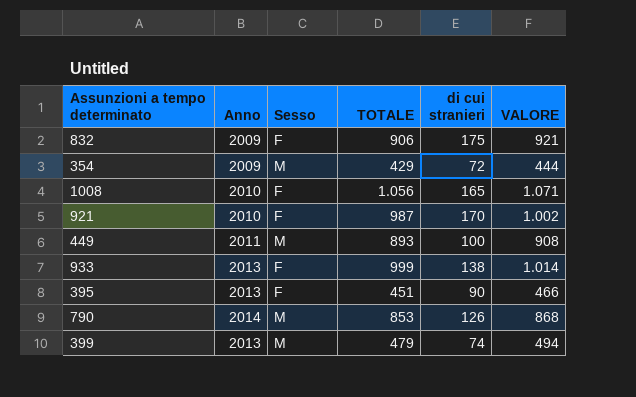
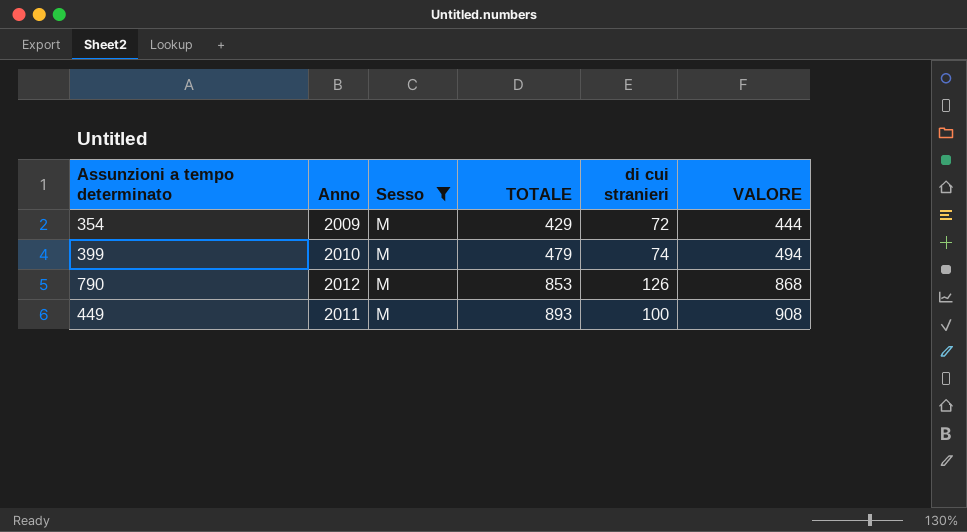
filter: none -> Sesso = M
row order: none -> TOTALE ascending
399 | Anno: 2013 -> 2010
790 | Anno: 2014 -> 2012

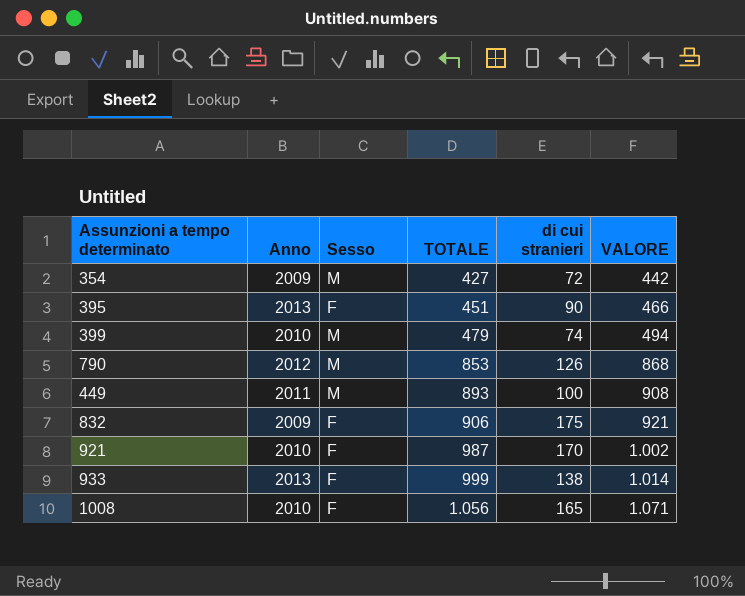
filter: Sesso = M -> none
354 | TOTALE: 429 -> 427
354 | VALORE: 444 -> 442

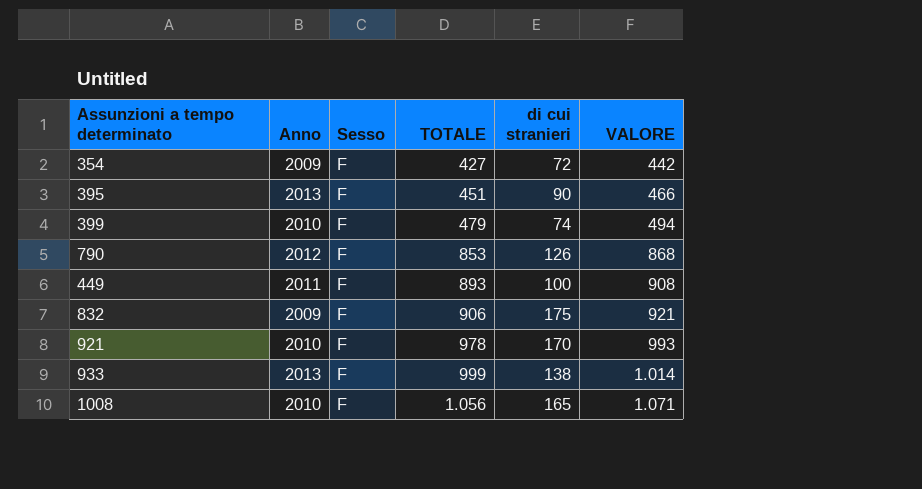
354 | Sesso: M -> F
399 | Sesso: M -> F
790 | Sesso: M -> F
449 | Sesso: M -> F
921 | TOTALE: 987 -> 978
921 | VALORE: 1.002 -> 993

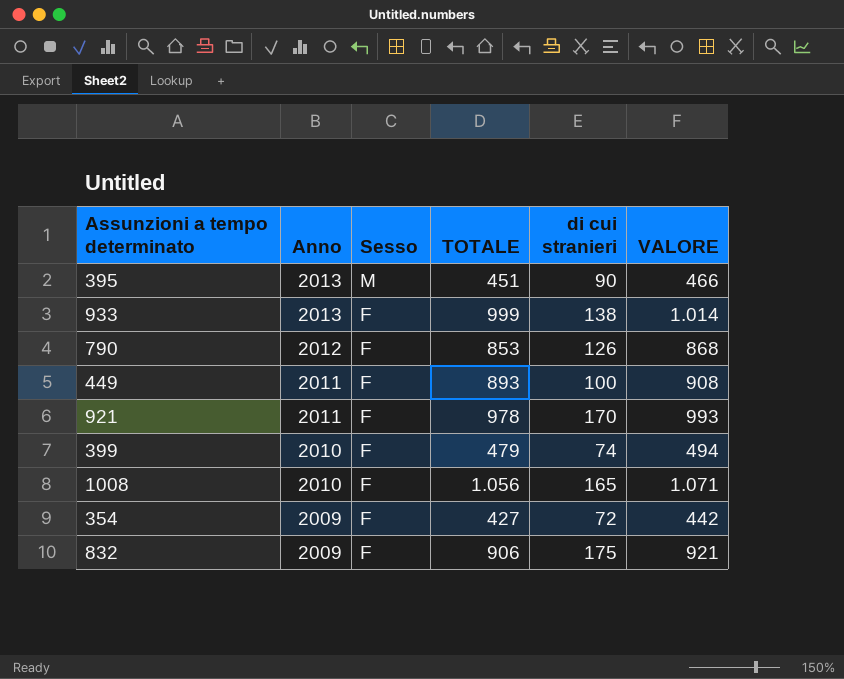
row order: TOTALE ascending -> Anno descending
395 | Sesso: F -> M
921 | Anno: 2010 -> 2011

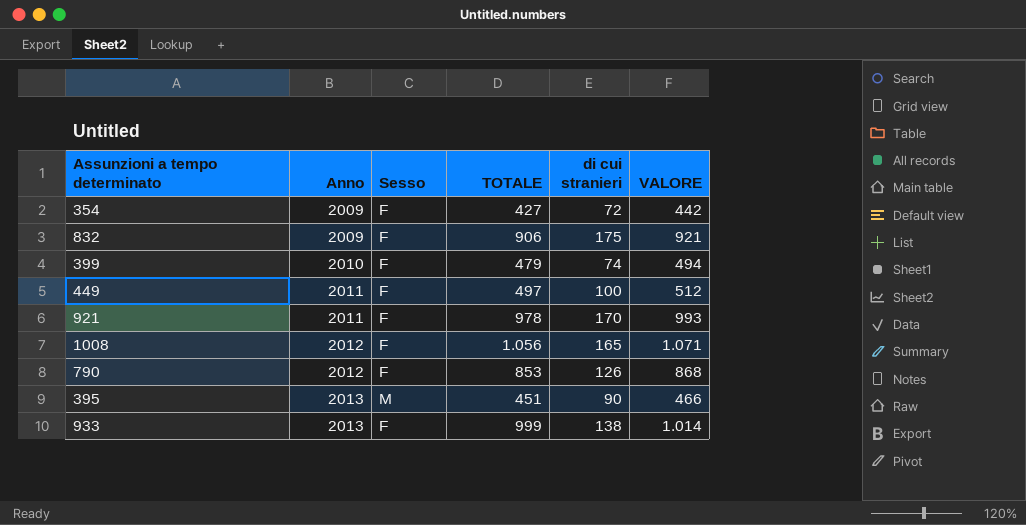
row order: Anno descending -> Anno ascending
449 | TOTALE: 893 -> 497
449 | VALORE: 908 -> 512
1008 | Anno: 2010 -> 2012

